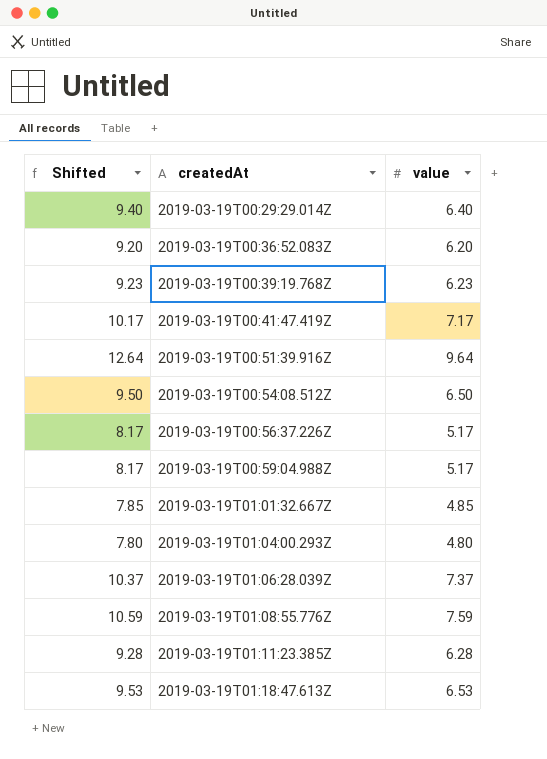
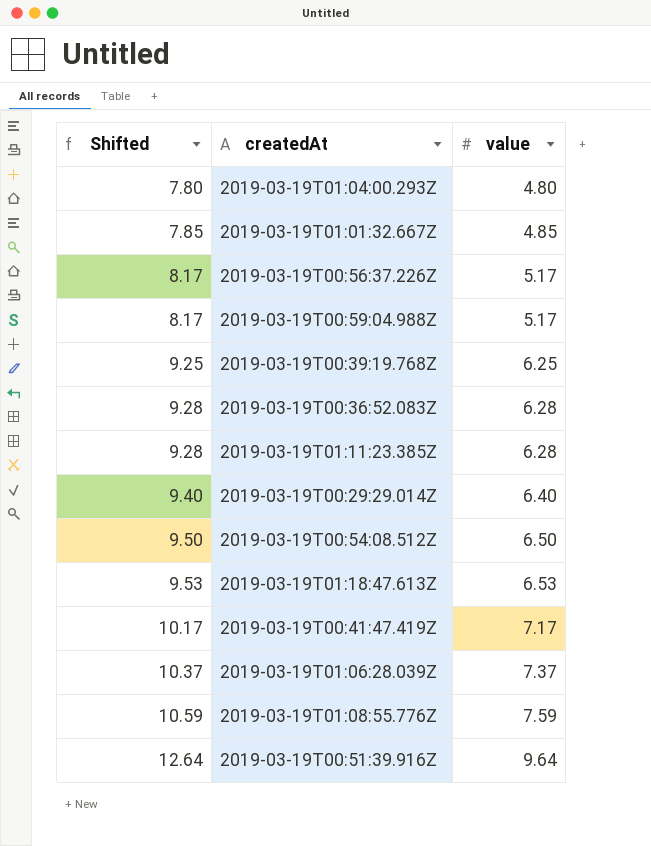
row order: createdAt ascending -> Shifted ascending
2019-03-19T00:39:19.768Z | Shifted: 9.23 -> 9.25
2019-03-19T00:39:19.768Z | value: 6.23 -> 6.25
2019-03-19T00:36:52.083Z | Shifted: 9.20 -> 9.28
2019-03-19T00:36:52.083Z | value: 6.20 -> 6.28

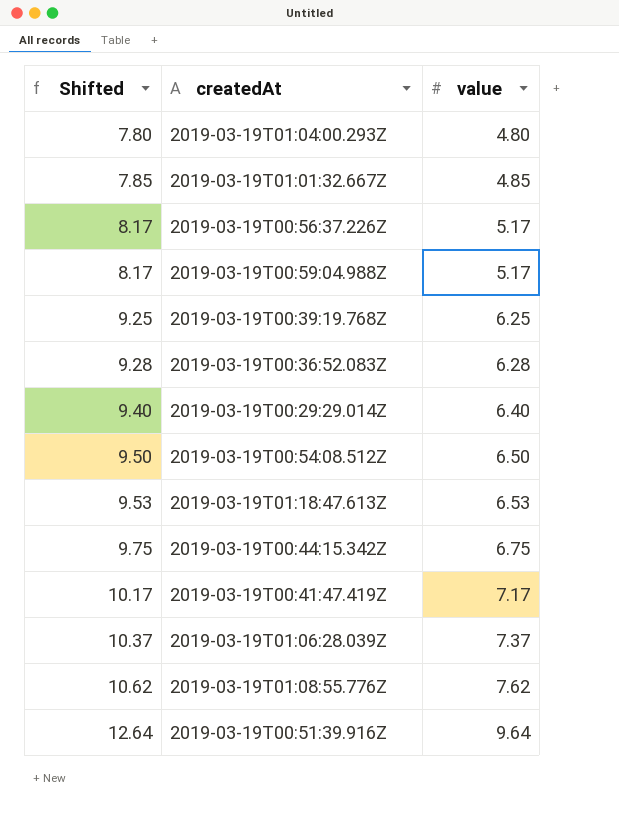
row 2019-03-19T01:11:23.385Z: 9.28 | 6.28 -> none
row 2019-03-19T00:44:15.342Z: none -> 9.75 | 6.75
2019-03-19T01:08:55.776Z | Shifted: 10.59 -> 10.62
2019-03-19T01:08:55.776Z | value: 7.59 -> 7.62

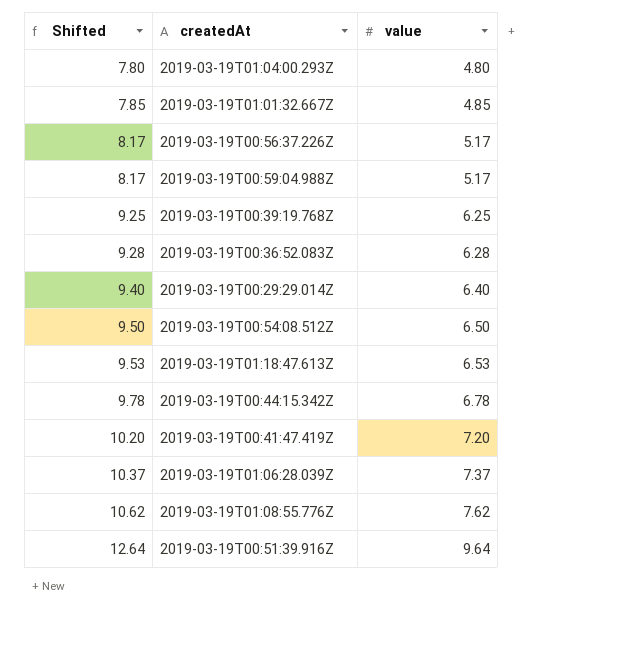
2019-03-19T00:44:15.342Z | Shifted: 9.75 -> 9.78
2019-03-19T00:44:15.342Z | value: 6.75 -> 6.78
2019-03-19T00:41:47.419Z | Shifted: 10.17 -> 10.20
2019-03-19T00:41:47.419Z | value: 7.17 -> 7.20

